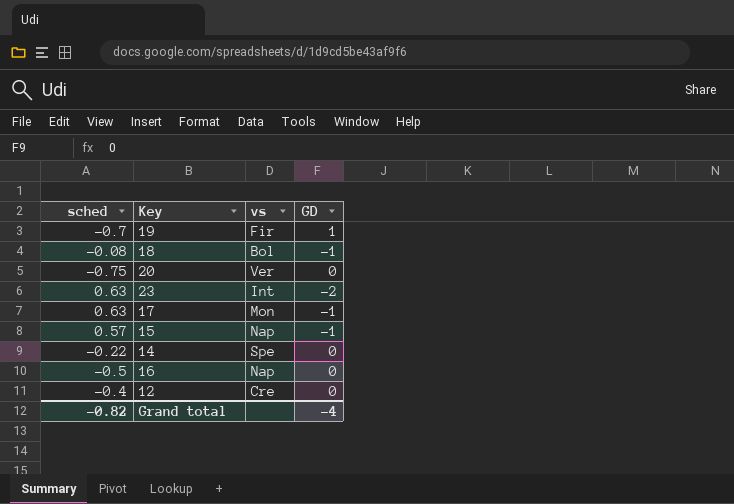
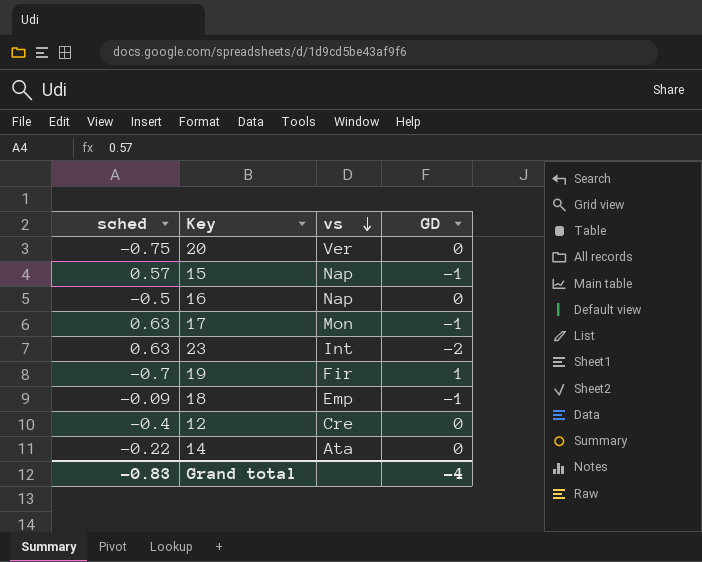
row order: none -> vs descending
18 | sched: -0.08 -> -0.09
18 | vs: Bol -> Emp
14 | vs: Spe -> Ata
Grand total | sched: -0.82 -> -0.83

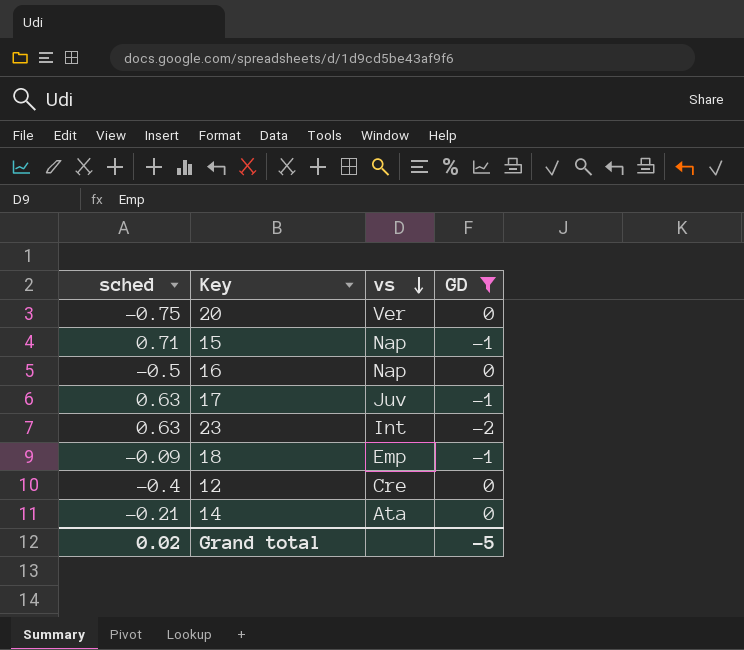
filter: none -> GD != 1
15 | sched: 0.57 -> 0.71
17 | vs: Mon -> Juv
14 | sched: -0.22 -> -0.21
Grand total | sched: -0.83 -> 0.02
Grand total | GD: -4 -> -5

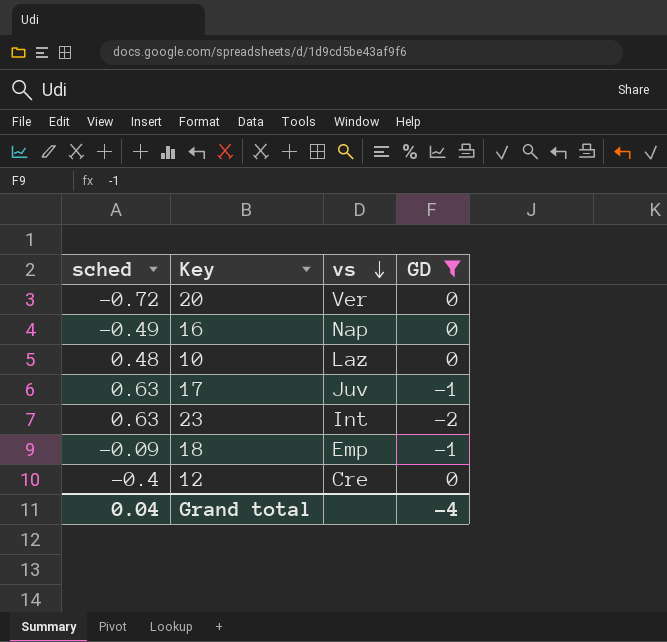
row 15: 0.71 | Nap | -1 -> none
row 14: -0.21 | Ata | 0 -> none
20 | sched: -0.75 -> -0.72
16 | sched: -0.5 -> -0.49
row 10: none -> 0.48 | Laz | 0
Grand total | sched: 0.02 -> 0.04
Grand total | GD: -5 -> -4

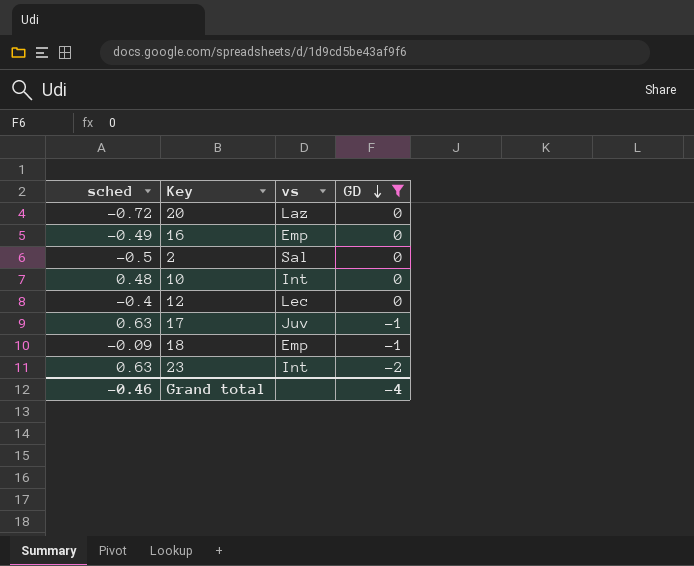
row order: vs descending -> GD descending
20 | vs: Ver -> Laz
16 | vs: Nap -> Emp
row 2: none -> -0.5 | Sal | 0
10 | vs: Laz -> Int
12 | vs: Cre -> Lec
Grand total | sched: 0.04 -> -0.46

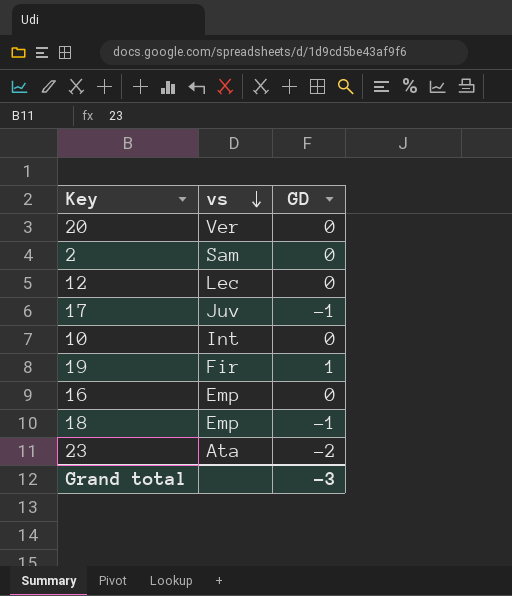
filter: GD != 1 -> none
row order: GD descending -> vs descending
column sched | position: 1 -> none
20 | vs: Laz -> Ver
2 | vs: Sal -> Sam
23 | vs: Int -> Ata
Grand total | GD: -4 -> -3

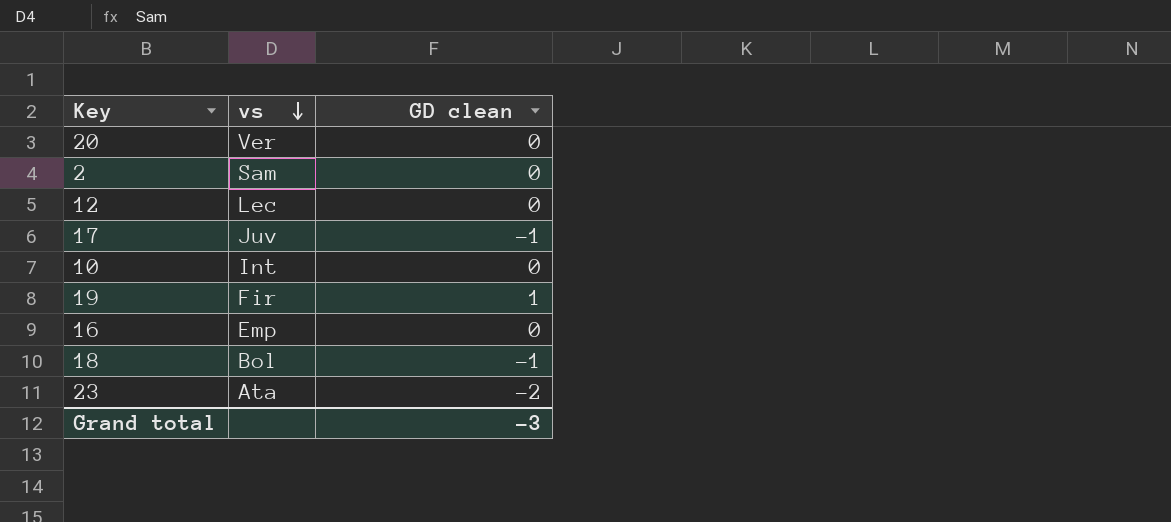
column name: GD -> GD clean
18 | vs: Emp -> Bol

